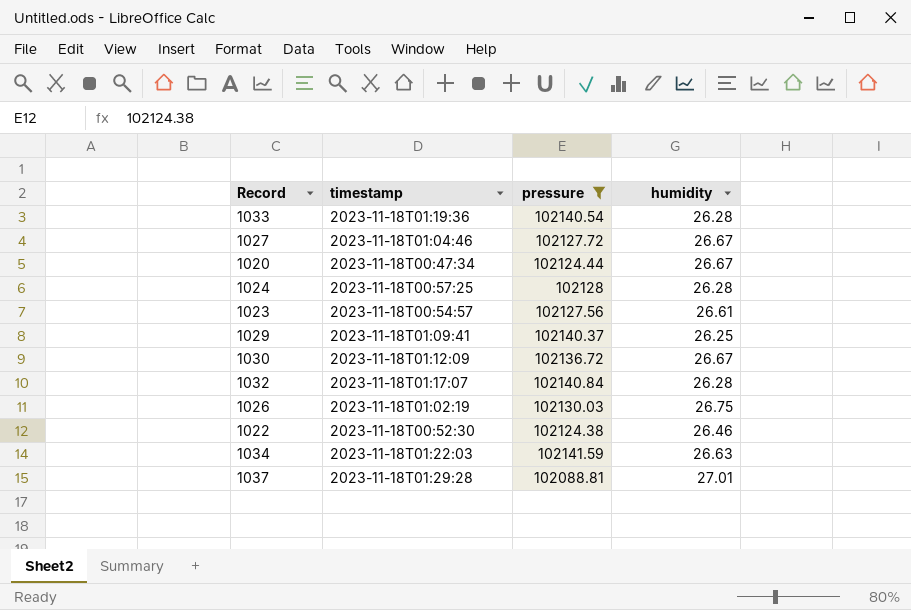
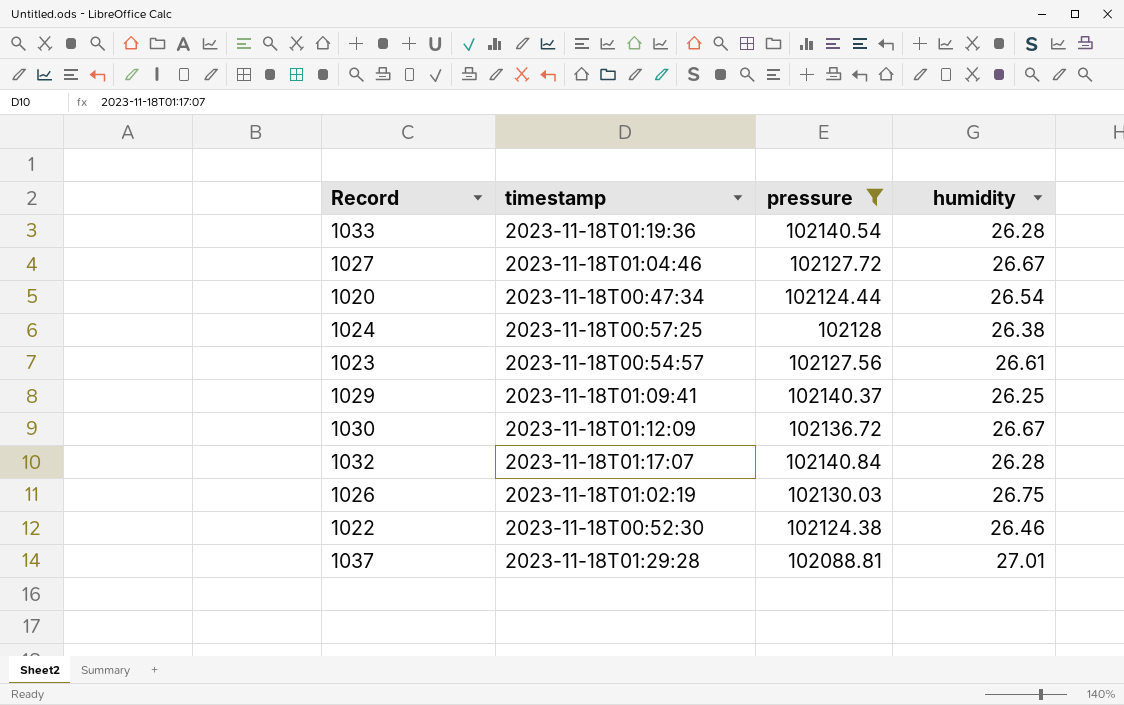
row 1034: 2023-11-18T01:22:03 | 102141.59 | 26.63 -> none
1020 | humidity: 26.67 -> 26.54
1024 | humidity: 26.28 -> 26.38

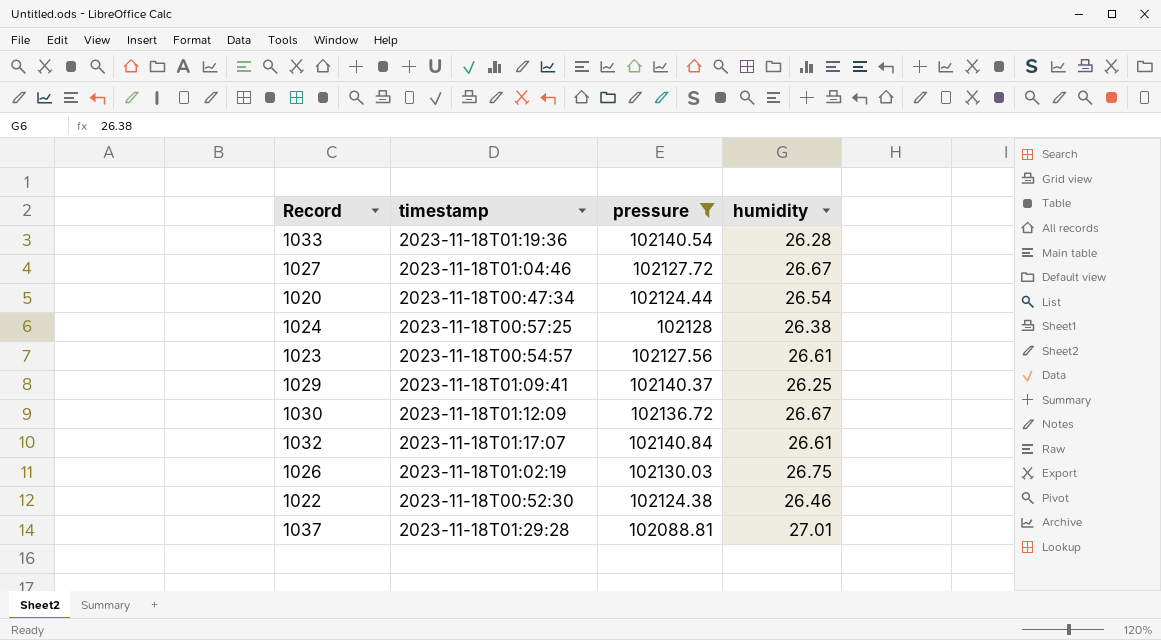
1032 | humidity: 26.28 -> 26.61

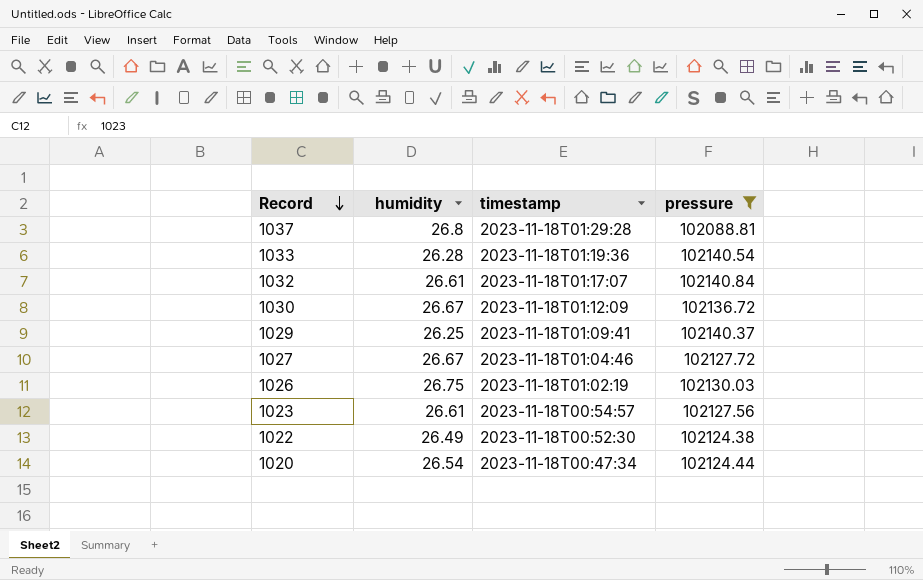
row order: none -> Record descending
column humidity | position: 4 -> 2
row 1024: 2023-11-18T00:57:25 | 102128 | 26.38 -> none
1037 | humidity: 27.01 -> 26.8
1022 | humidity: 26.46 -> 26.49

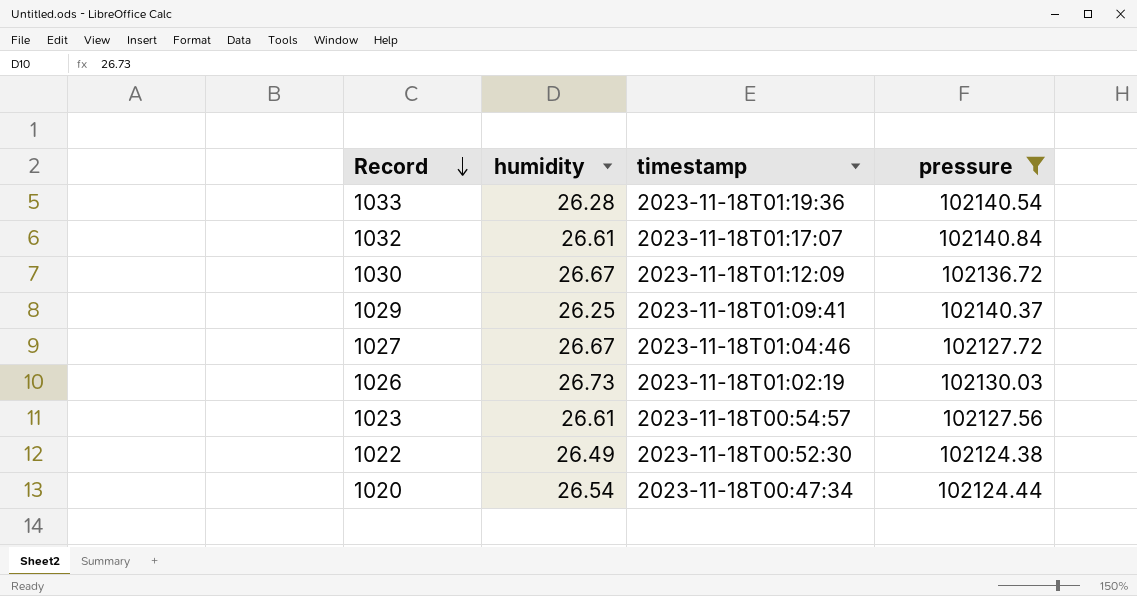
row 1037: 26.8 | 2023-11-18T01:29:28 | 102088.81 -> none
1026 | humidity: 26.75 -> 26.73

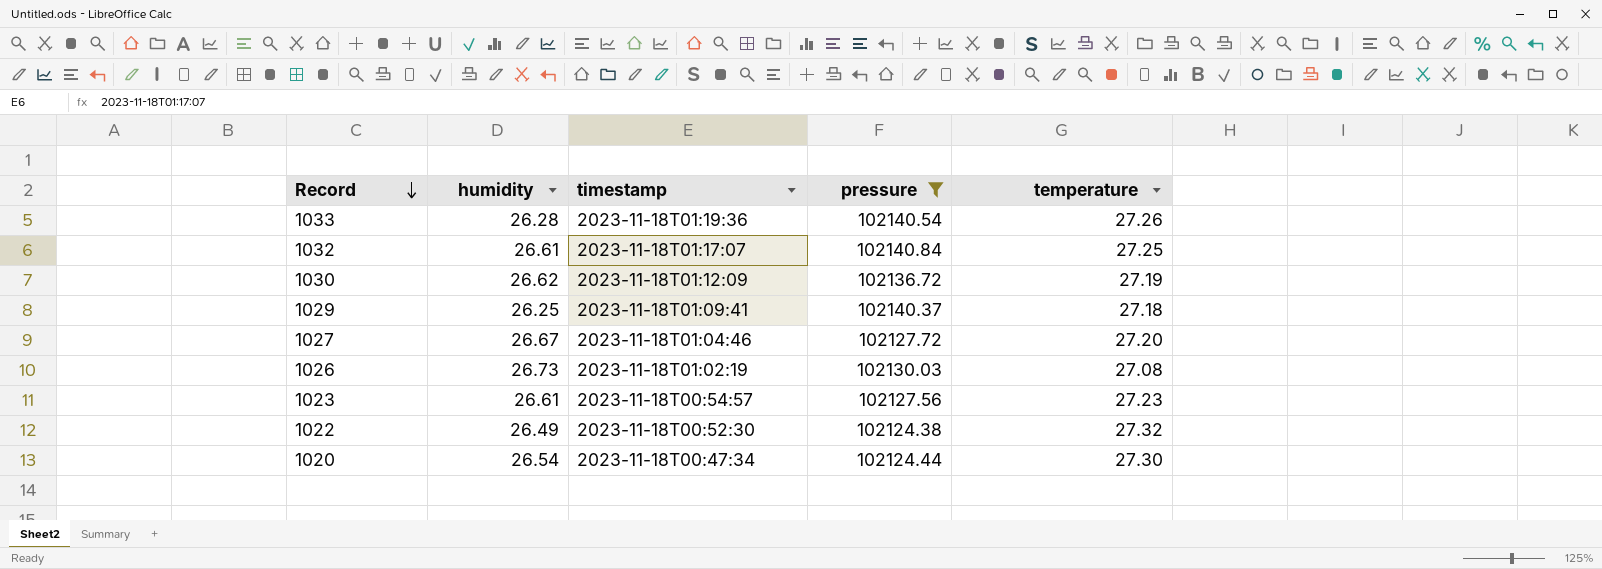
column temperature | position: none -> 5
1030 | humidity: 26.67 -> 26.62

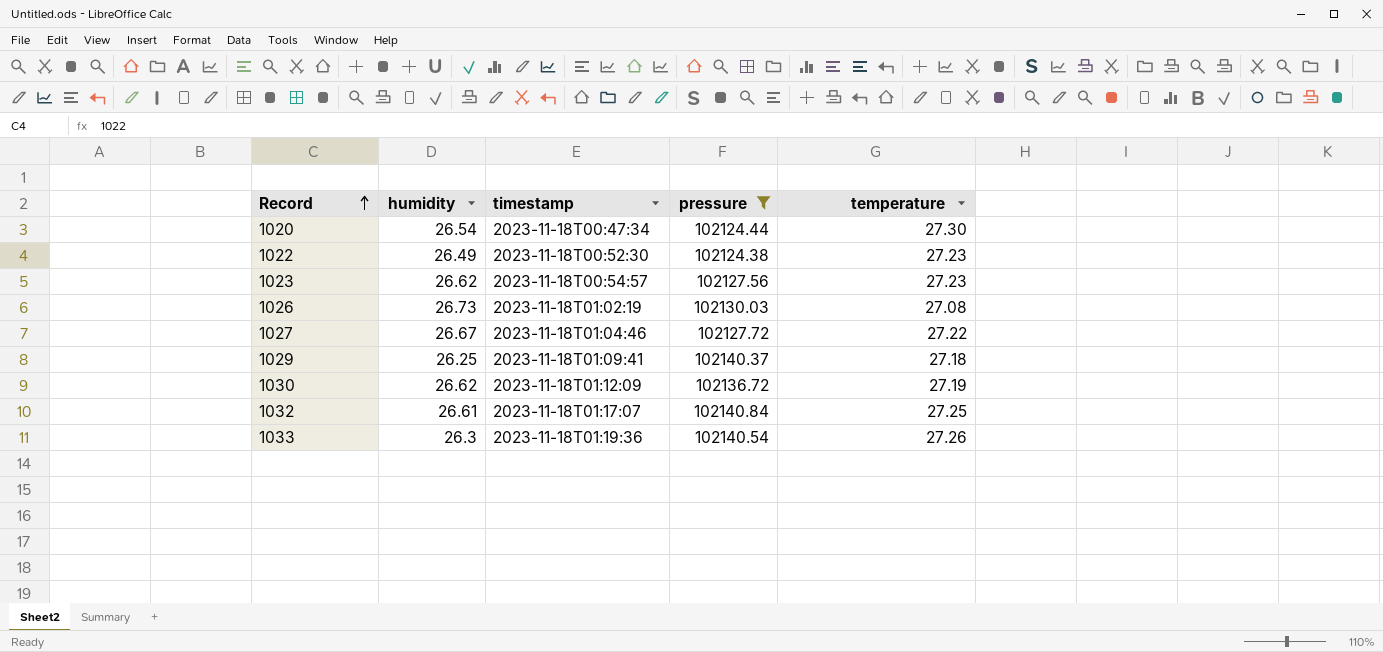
row order: Record descending -> Record ascending
1022 | temperature: 27.32 -> 27.23
1023 | humidity: 26.61 -> 26.62
1027 | temperature: 27.20 -> 27.22
1033 | humidity: 26.28 -> 26.3

